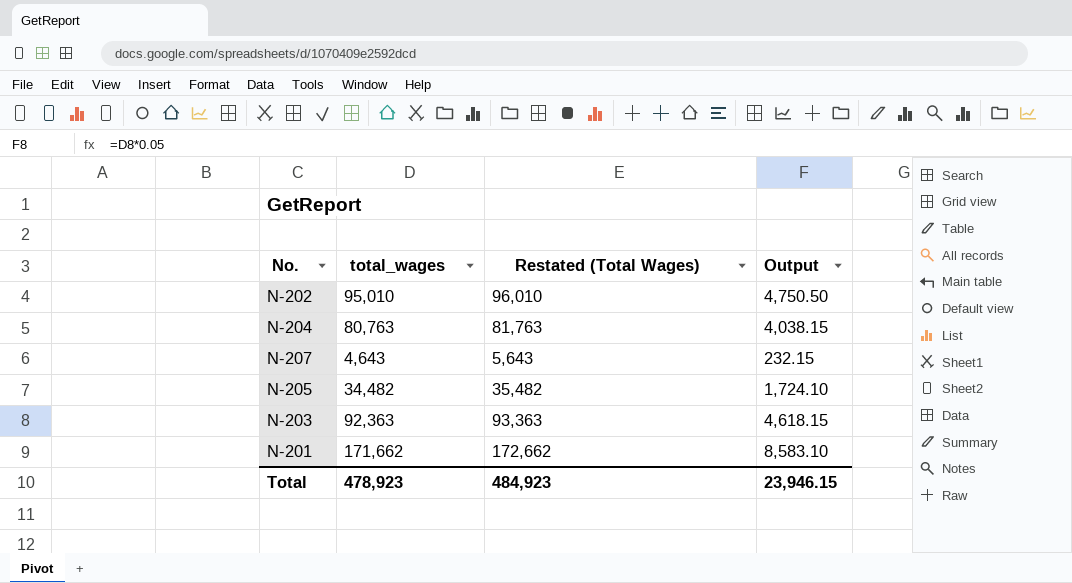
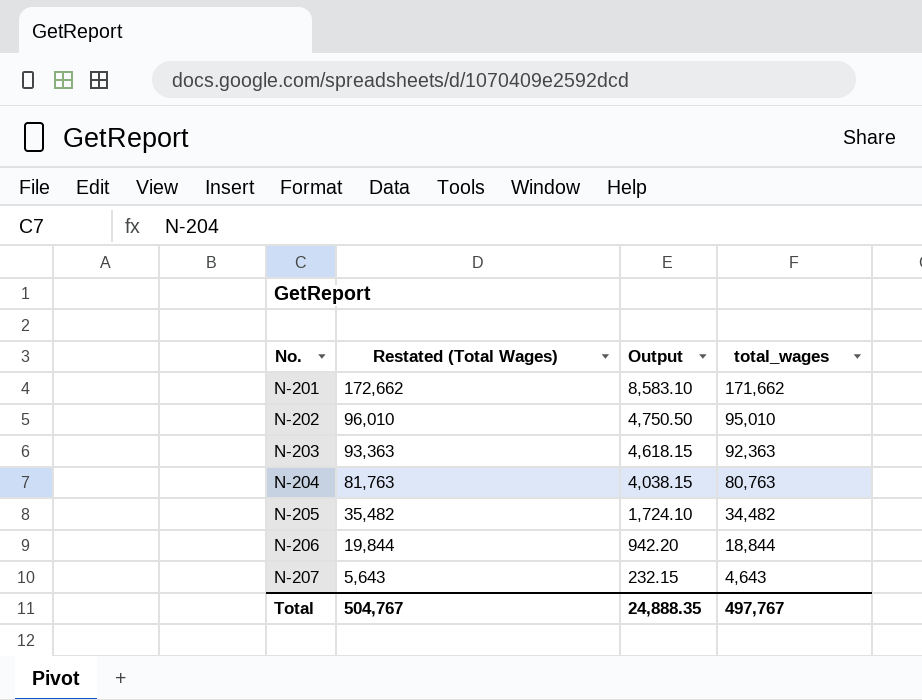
row order: none -> No. ascending
column total_wages | position: 2 -> 4
row N-206: none -> 19,844 | 942.20 | 18,844
Total | Restated (Total Wages): 484,923 -> 504,767
Total | Output: 23,946.15 -> 24,888.35
Total | total_wages: 478,923 -> 497,767

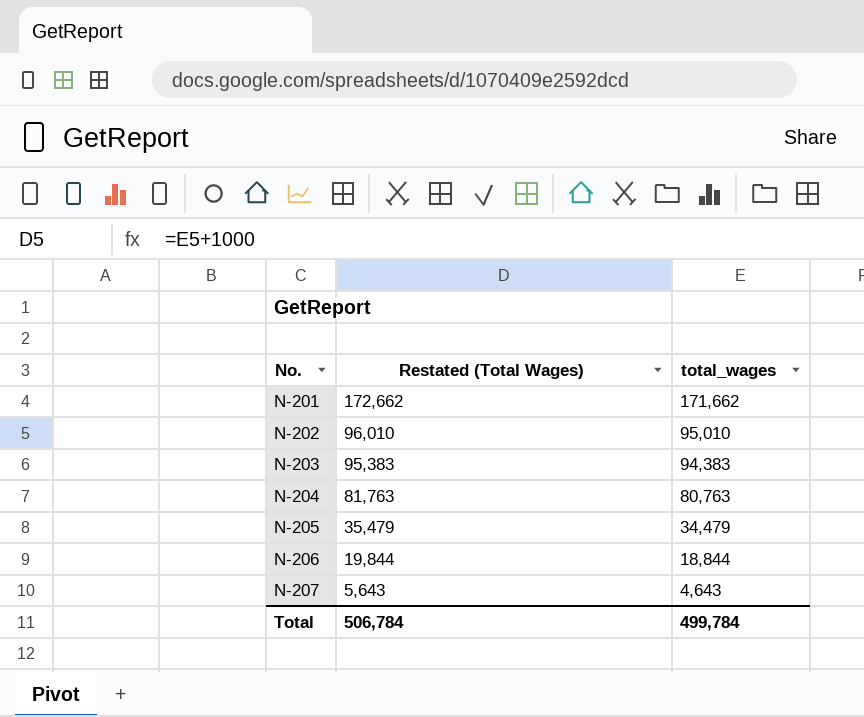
column Output | formula: [total_wages] * 0.05 -> none
N-203 | Restated (Total Wages): 93,363 -> 95,383
N-203 | total_wages: 92,363 -> 94,383
N-205 | Restated (Total Wages): 35,482 -> 35,479
N-205 | total_wages: 34,482 -> 34,479
Total | Restated (Total Wages): 504,767 -> 506,784
Total | total_wages: 497,767 -> 499,784

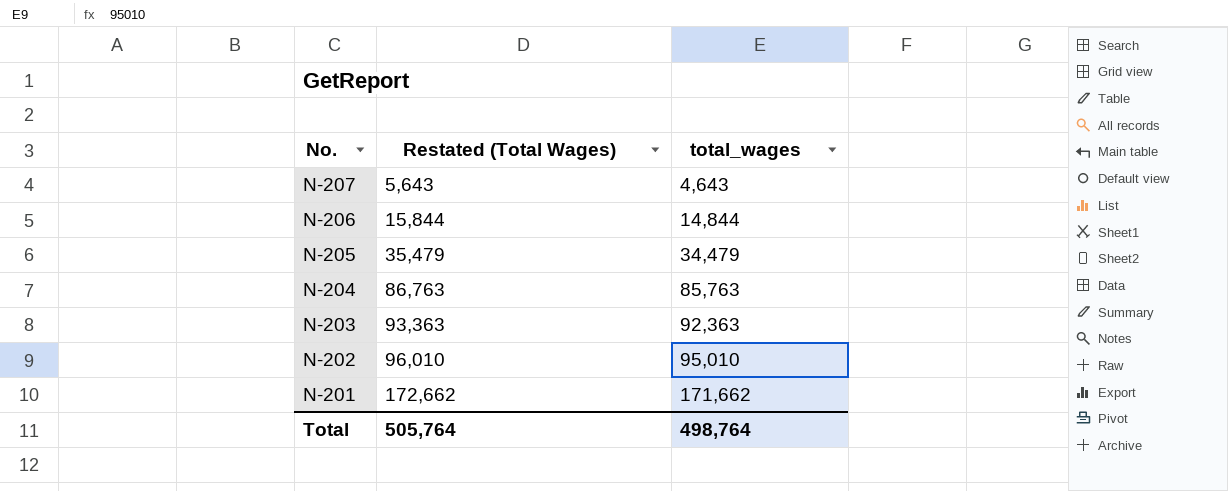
row order: No. ascending -> No. descending
N-206 | Restated (Total Wages): 19,844 -> 15,844
N-206 | total_wages: 18,844 -> 14,844
N-204 | Restated (Total Wages): 81,763 -> 86,763
N-204 | total_wages: 80,763 -> 85,763
N-203 | Restated (Total Wages): 95,383 -> 93,363
N-203 | total_wages: 94,383 -> 92,363
Total | Restated (Total Wages): 506,784 -> 505,764
Total | total_wages: 499,784 -> 498,764

